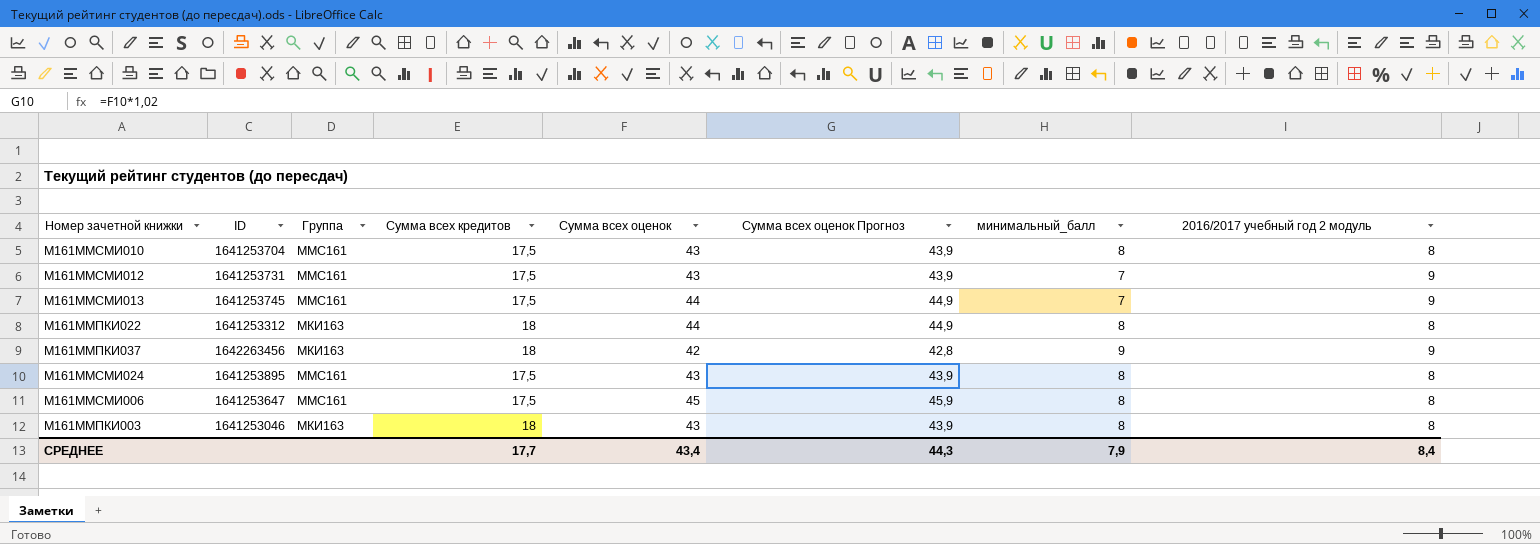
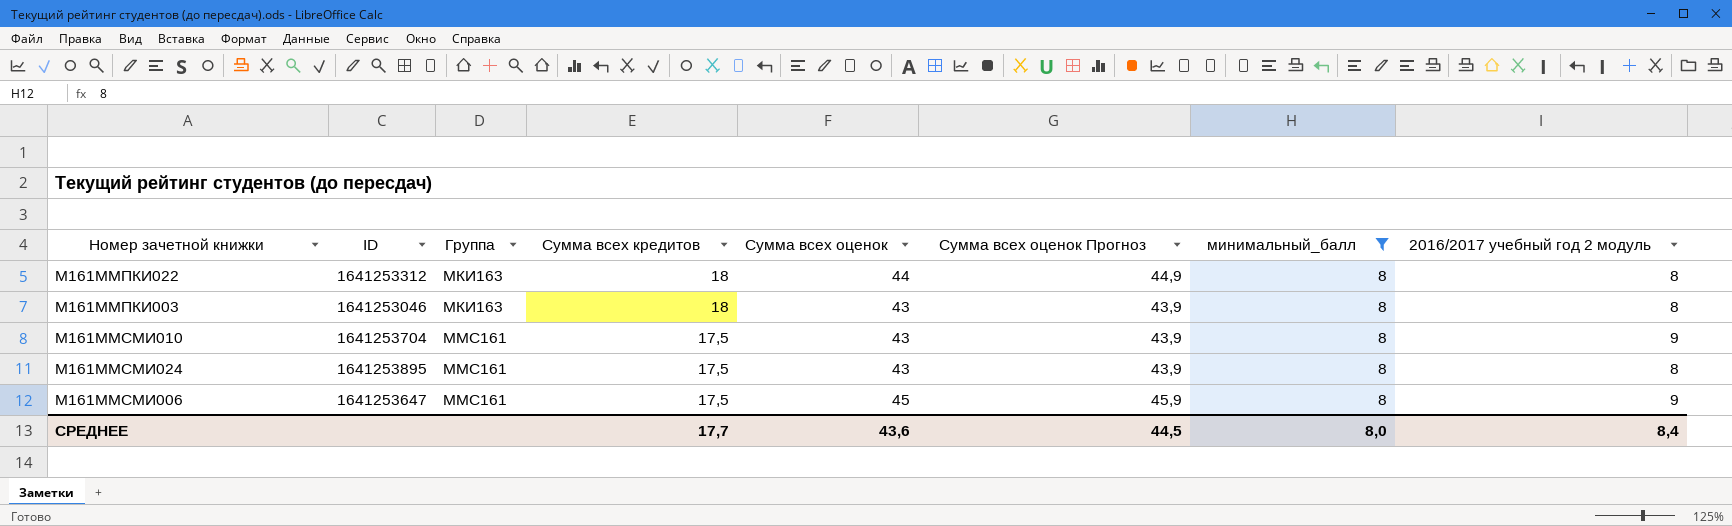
filter: none -> минимальный_балл = 8
row order: none -> Группа ascending
М161ММСМИ010 | 2016/2017 учебный год 2 модуль: 8 -> 9
М161ММСМИ006 | 2016/2017 учебный год 2 модуль: 8 -> 9
СРЕДНЕЕ | Сумма всех оценок: 43,4 -> 43,6
СРЕДНЕЕ | Сумма всех оценок Прогноз: 44,3 -> 44,5
СРЕДНЕЕ | минимальный_балл: 7,9 -> 8,0

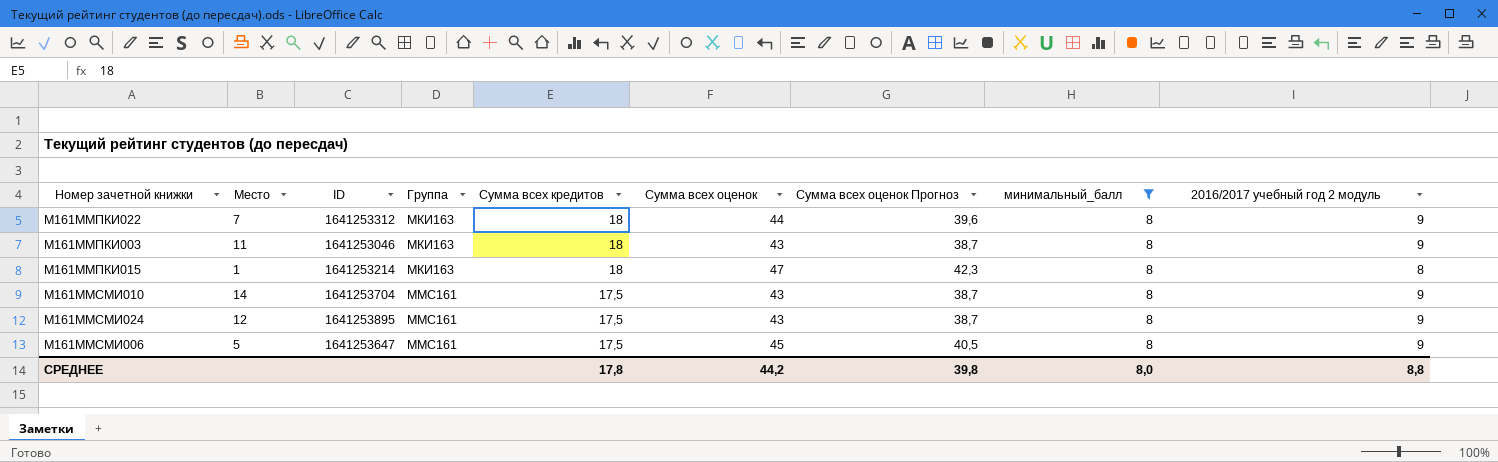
column Место | position: none -> 2
column Сумма всех оценок Прогноз | formula: [Сумма всех оценок] * 1,02 -> [Сумма всех оценок] * 0,9
М161ММПКИ022 | 2016/2017 учебный год 2 модуль: 8 -> 9
М161ММПКИ003 | 2016/2017 учебный год 2 модуль: 8 -> 9
row М161ММПКИ015: none -> 1 | 1641253214 | МКИ163 | 18 | 47 | 42,3 | 8 | 8
М161ММСМИ024 | 2016/2017 учебный год 2 модуль: 8 -> 9
СРЕДНЕЕ | Сумма всех кредитов: 17,7 -> 17,8
СРЕДНЕЕ | Сумма всех оценок: 43,6 -> 44,2
СРЕДНЕЕ | Сумма всех оценок Прогноз: 44,5 -> 39,8
СРЕДНЕЕ | 2016/2017 учебный год 2 модуль: 8,4 -> 8,8

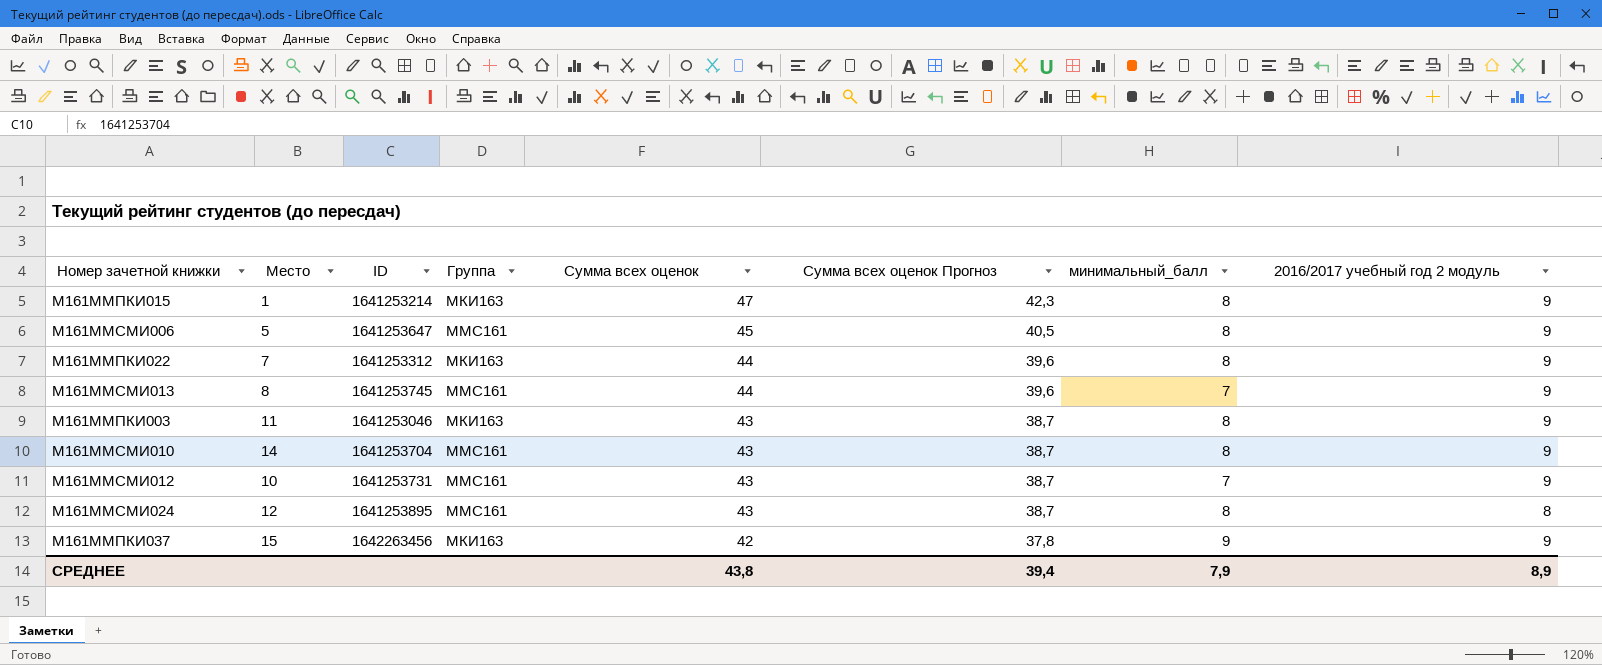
filter: минимальный_балл = 8 -> none
row order: Группа ascending -> Сумма всех оценок descending
column Сумма всех кредитов | position: 5 -> none
М161ММПКИ015 | 2016/2017 учебный год 2 модуль: 8 -> 9
М161ММСМИ024 | 2016/2017 учебный год 2 модуль: 9 -> 8
СРЕДНЕЕ | Сумма всех оценок: 44,2 -> 43,8
СРЕДНЕЕ | Сумма всех оценок Прогноз: 39,8 -> 39,4
СРЕДНЕЕ | минимальный_балл: 8,0 -> 7,9
СРЕДНЕЕ | 2016/2017 учебный год 2 модуль: 8,8 -> 8,9

